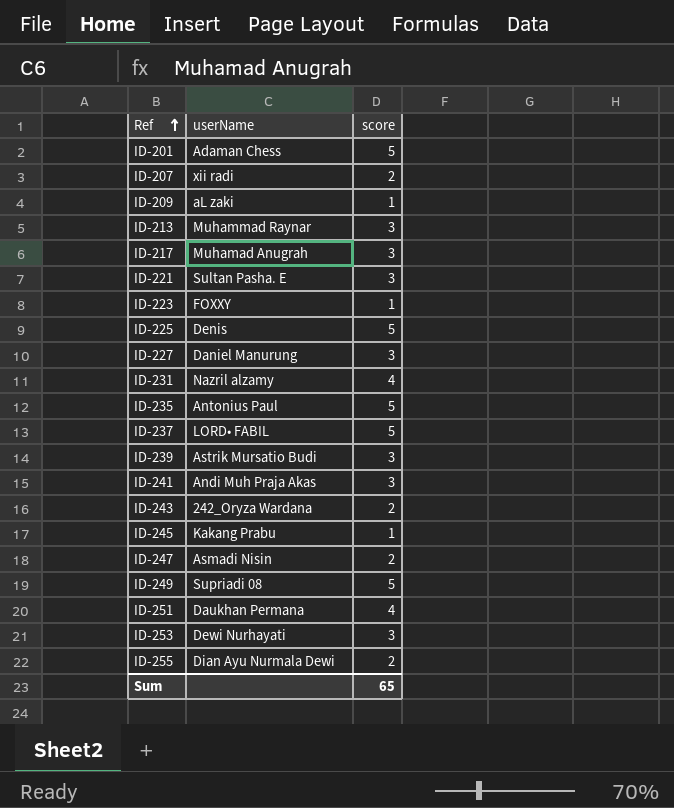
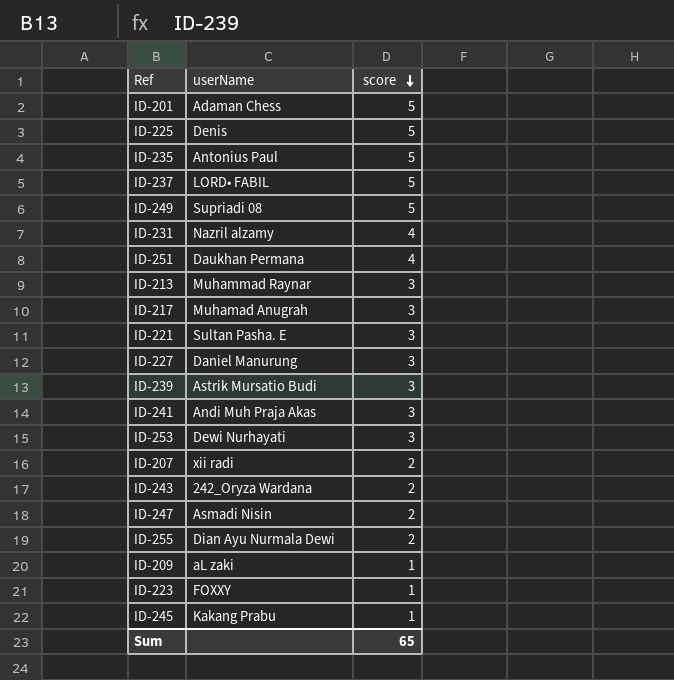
row order: Ref ascending -> score descending

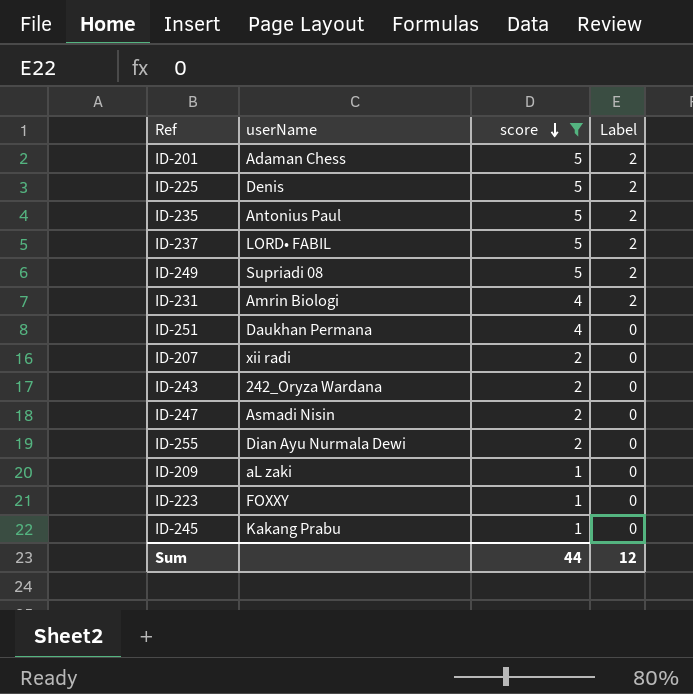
filter: none -> score != 3
column Label | position: none -> 4
ID-231 | userName: Nazril alzamy -> Amrin Biologi
Sum | score: 65 -> 44

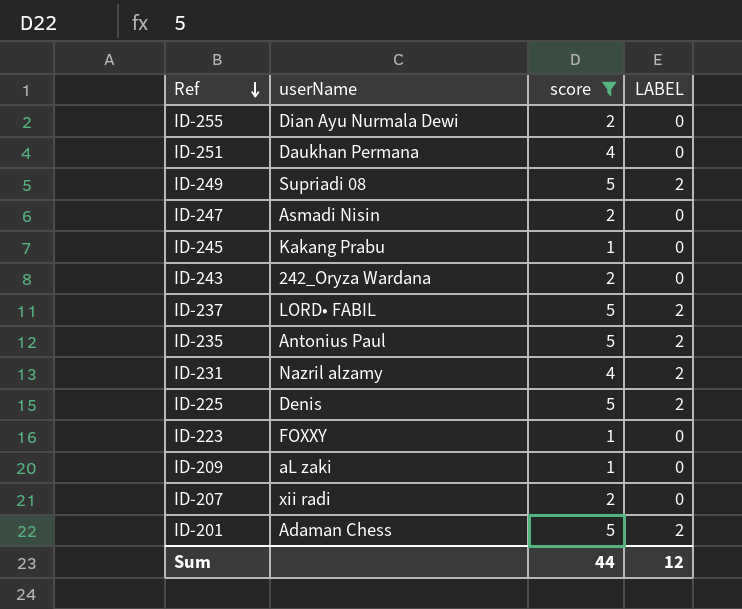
row order: score descending -> Ref descending
column name: Label -> LABEL
ID-231 | userName: Amrin Biologi -> Nazril alzamy

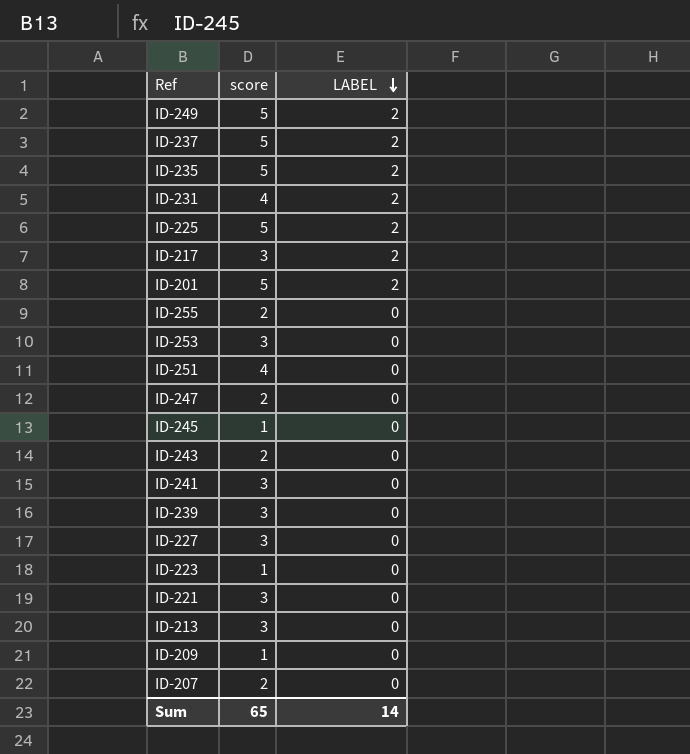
filter: score != 3 -> none
row order: Ref descending -> LABEL descending
column userName | position: 2 -> none
Sum | score: 44 -> 65
Sum | LABEL: 12 -> 14

